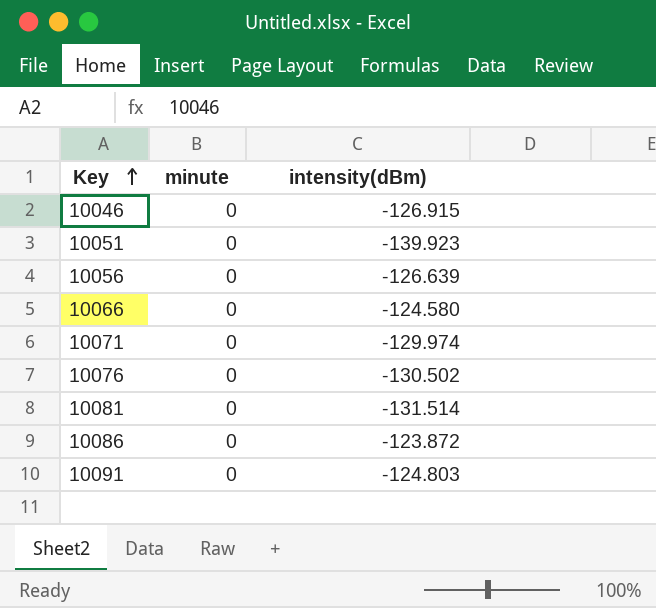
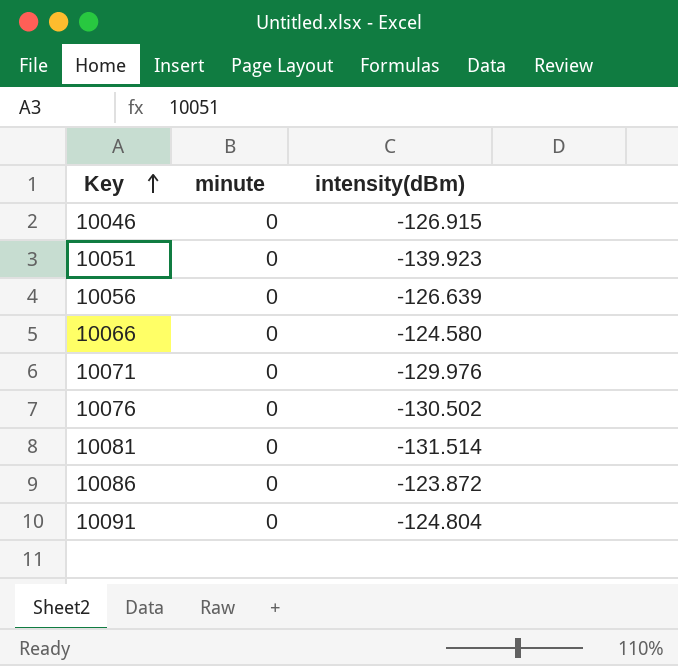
10071 | intensity(dBm): -129.974 -> -129.976
10091 | intensity(dBm): -124.803 -> -124.804

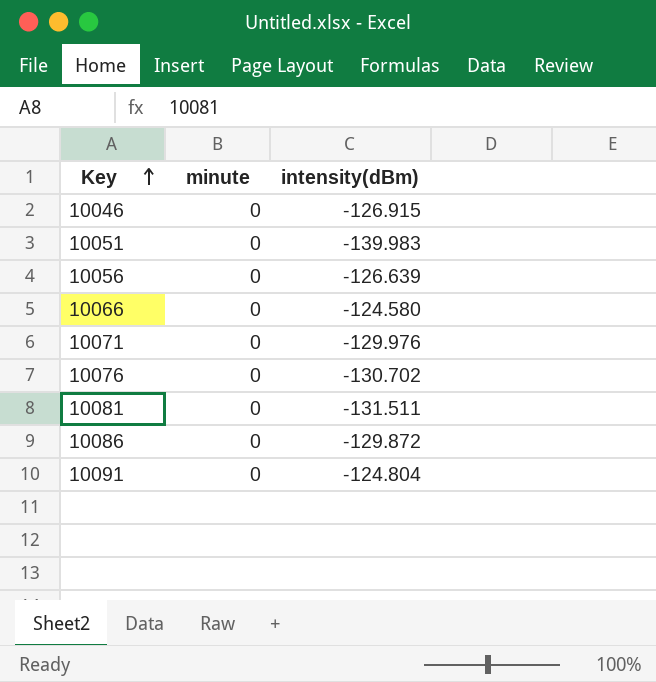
10051 | intensity(dBm): -139.923 -> -139.983
10076 | intensity(dBm): -130.502 -> -130.702
10081 | intensity(dBm): -131.514 -> -131.511
10086 | intensity(dBm): -123.872 -> -129.872

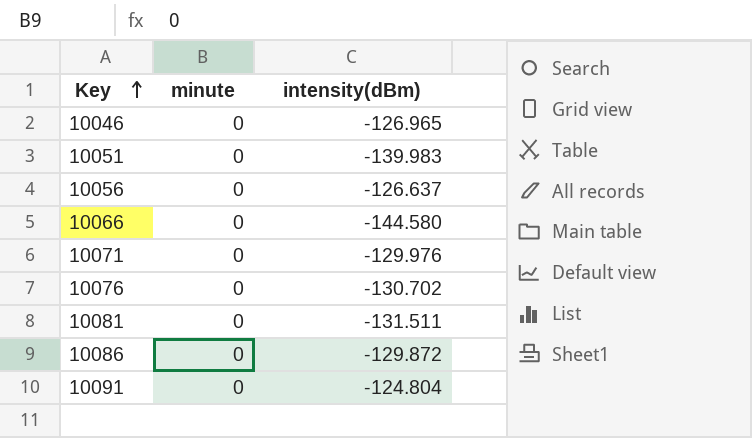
10046 | intensity(dBm): -126.915 -> -126.965
10056 | intensity(dBm): -126.639 -> -126.637
10066 | intensity(dBm): -124.580 -> -144.580

